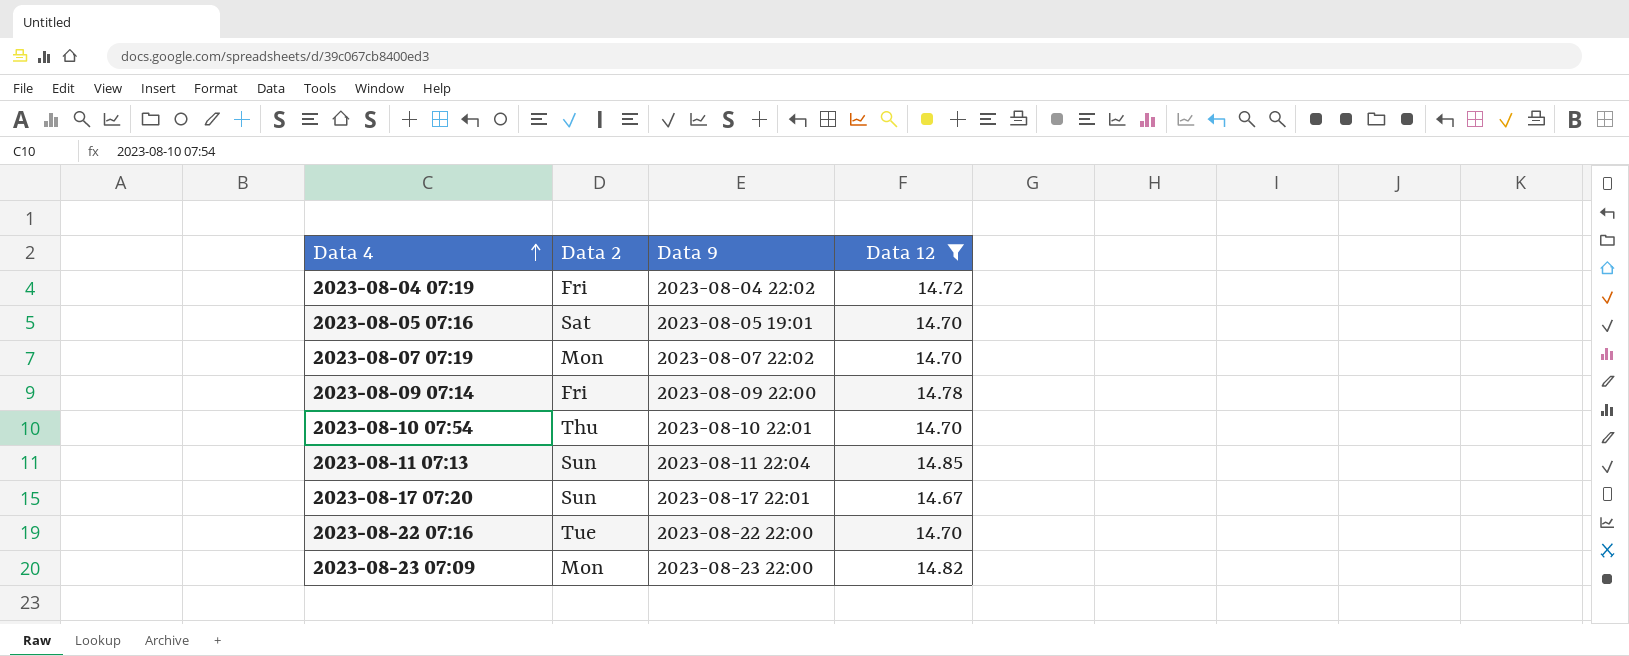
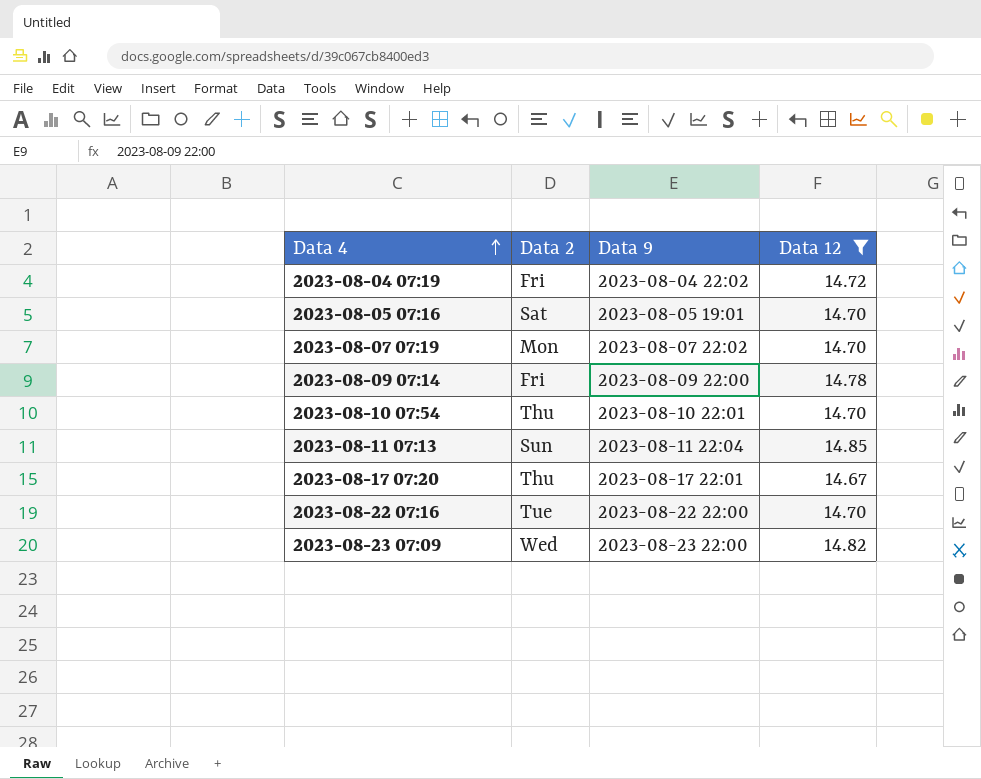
2023-08-17 07:20 | Data 2: Sun -> Thu
2023-08-23 07:09 | Data 2: Mon -> Wed

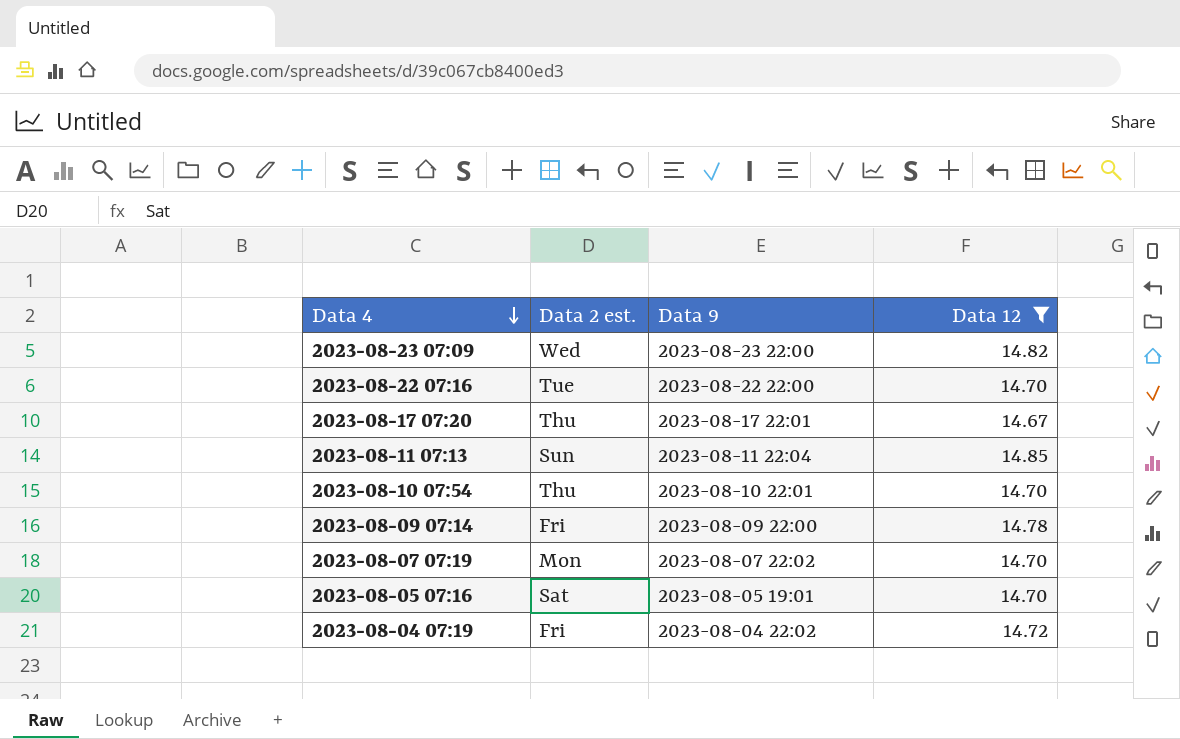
row order: Data 4 ascending -> Data 4 descending
column name: Data 2 -> Data 2 est.

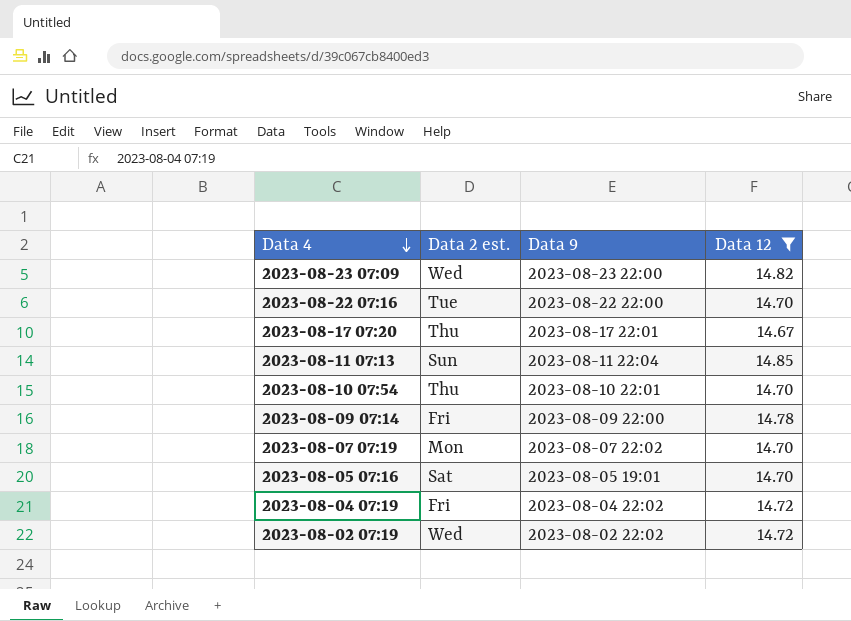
row 2023-08-02 07:19: none -> Wed | 2023-08-02 22:02 | 14.72

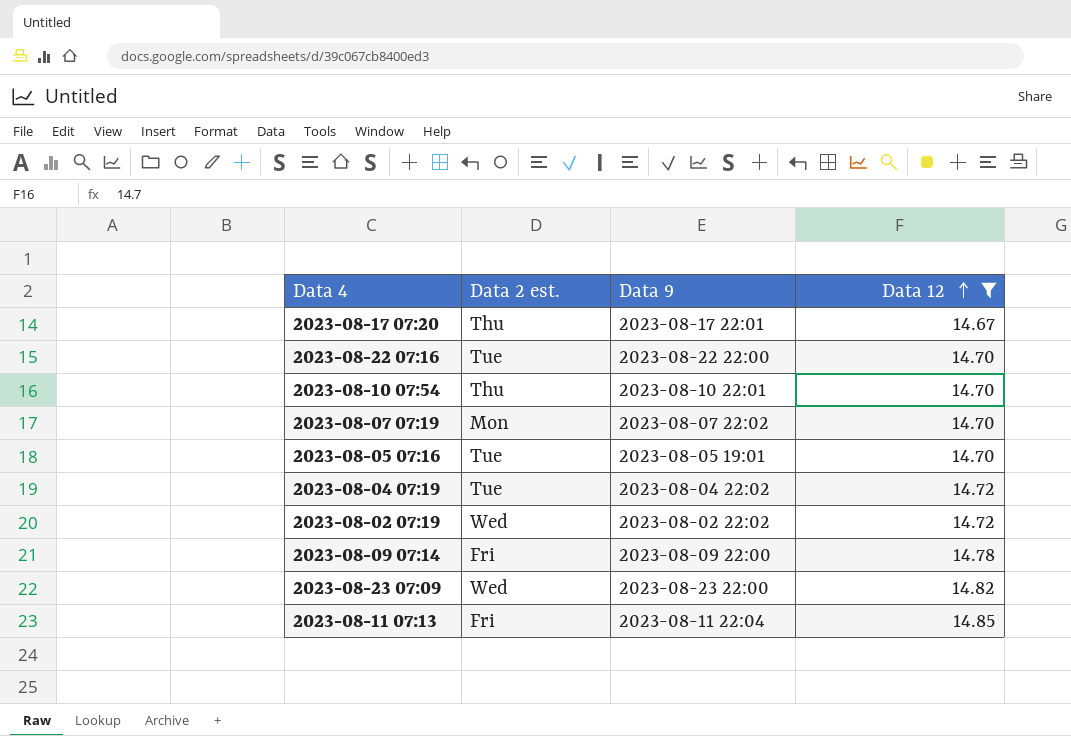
row order: Data 4 descending -> Data 12 ascending
2023-08-05 07:16 | Data 2 est.: Sat -> Tue
2023-08-04 07:19 | Data 2 est.: Fri -> Tue
2023-08-11 07:13 | Data 2 est.: Sun -> Fri

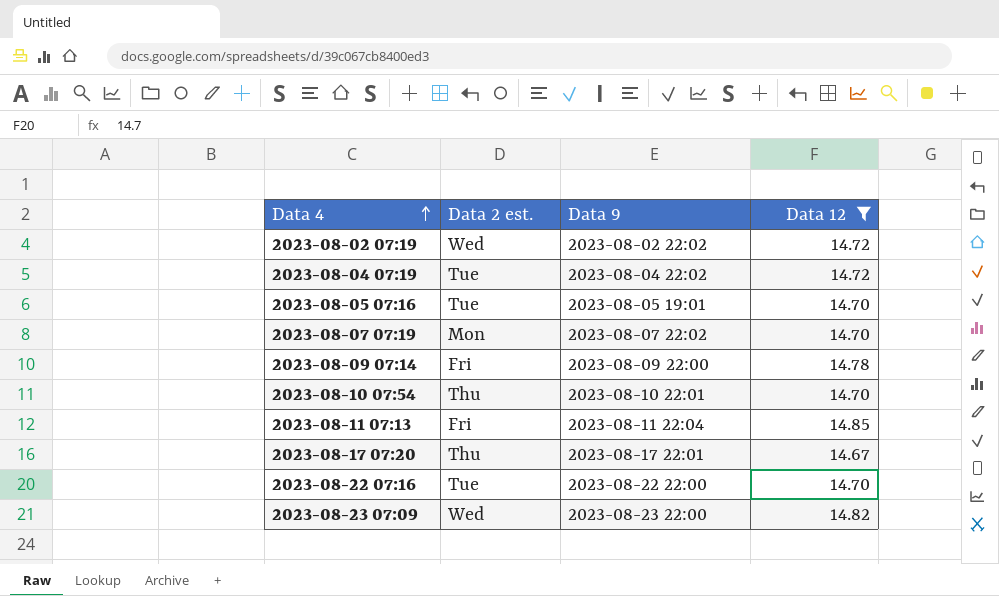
row order: Data 12 ascending -> Data 4 ascending

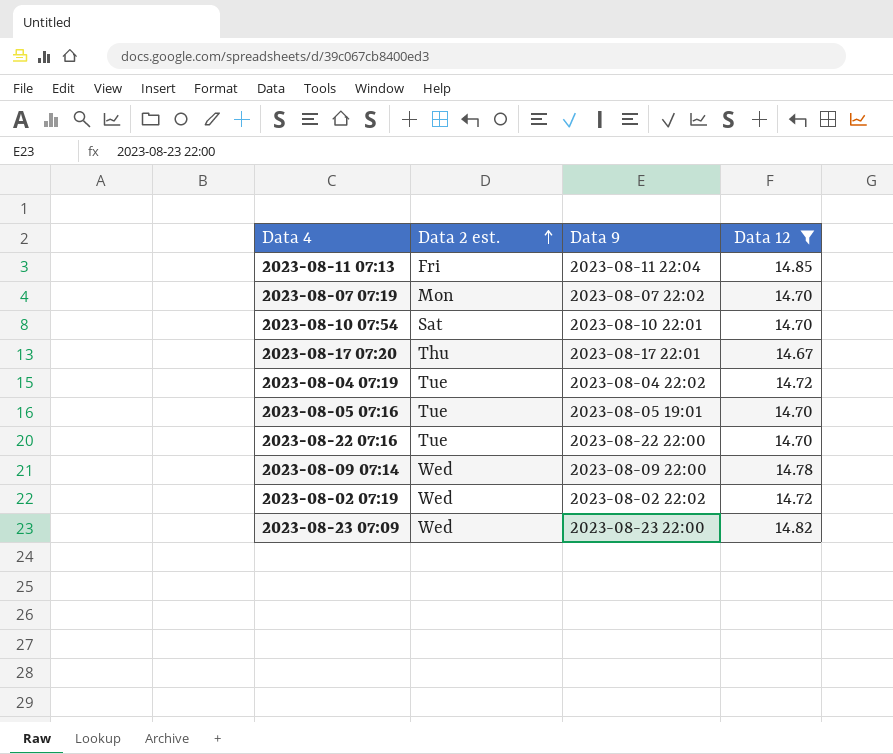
row order: Data 4 ascending -> Data 2 est. ascending
2023-08-10 07:54 | Data 2 est.: Thu -> Sat
2023-08-09 07:14 | Data 2 est.: Fri -> Wed

